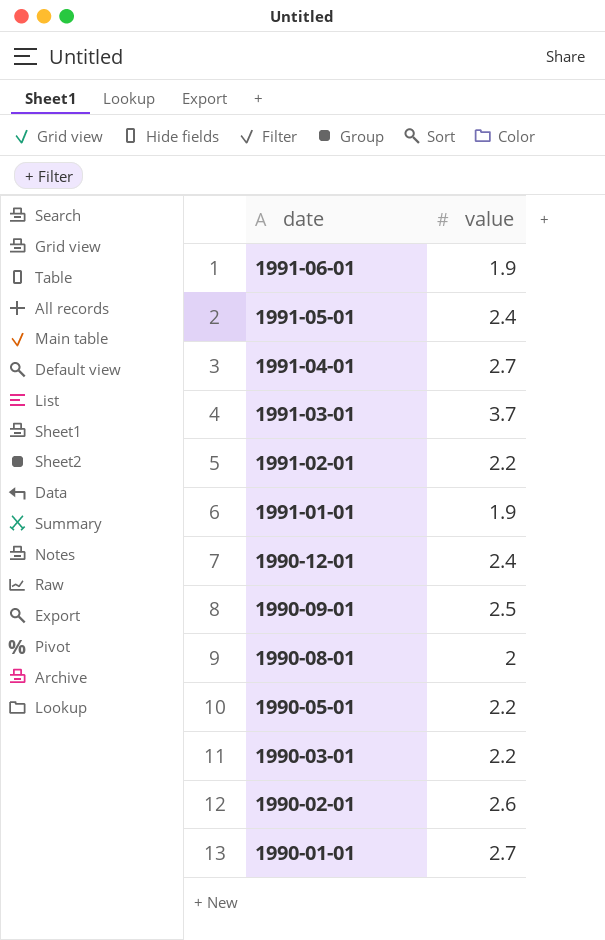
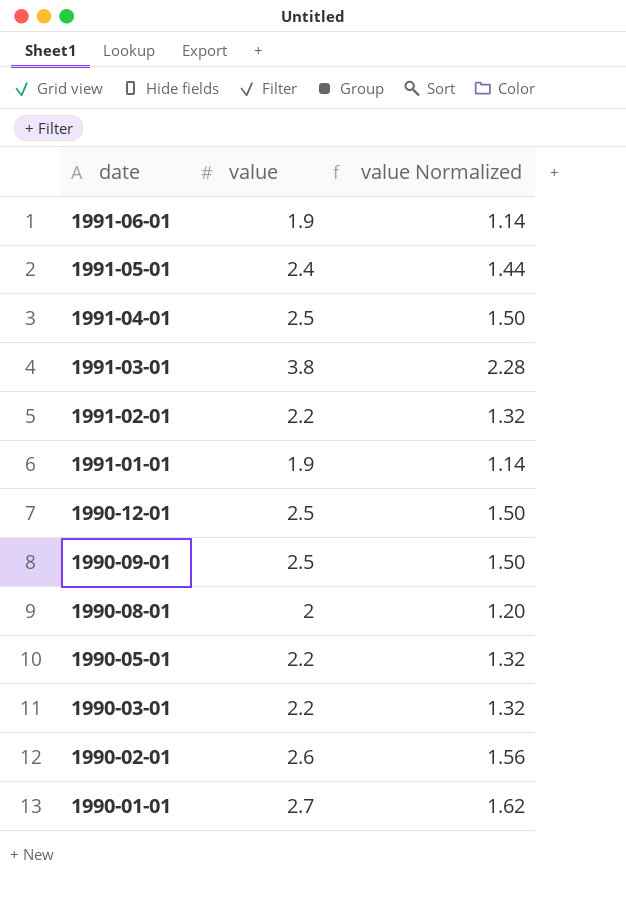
column value Normalized | formula: none -> [value] * 0.6
1991-04-01 | value: 2.7 -> 2.5
1991-03-01 | value: 3.7 -> 3.8
1990-12-01 | value: 2.4 -> 2.5

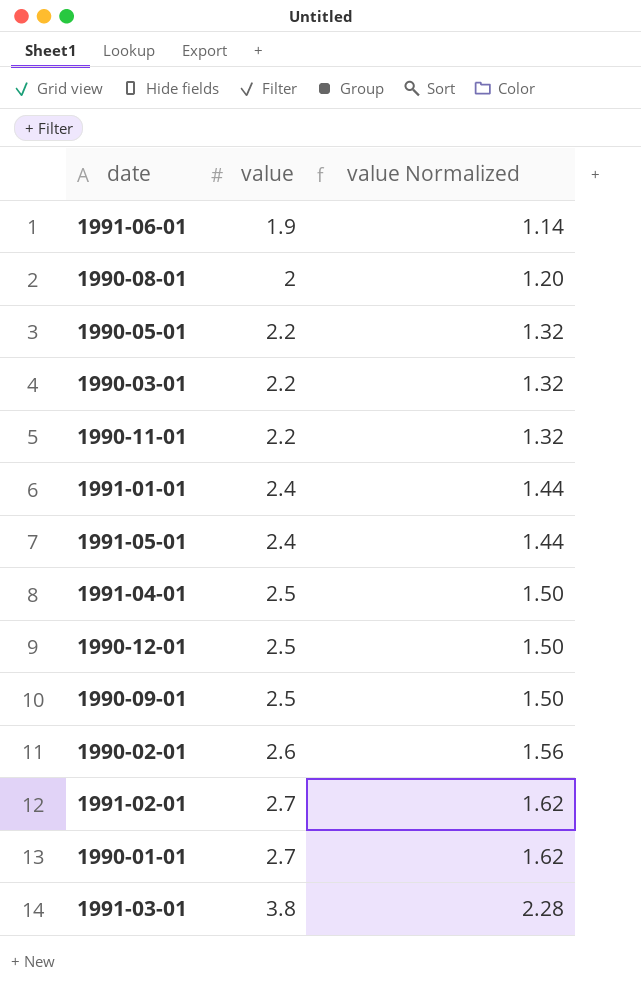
row order: date descending -> value ascending
row 1990-11-01: none -> 2.2 | 1.32
1991-01-01 | value: 1.9 -> 2.4
1991-01-01 | value Normalized: 1.14 -> 1.44
1991-02-01 | value: 2.2 -> 2.7
1991-02-01 | value Normalized: 1.32 -> 1.62

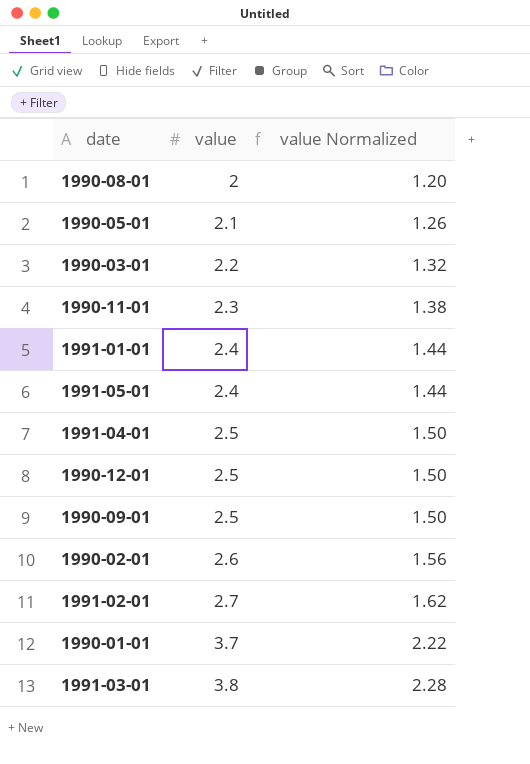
row 1991-06-01: 1.9 | 1.14 -> none
1990-05-01 | value: 2.2 -> 2.1
1990-05-01 | value Normalized: 1.32 -> 1.26
1990-11-01 | value: 2.2 -> 2.3
1990-11-01 | value Normalized: 1.32 -> 1.38
1990-01-01 | value: 2.7 -> 3.7
1990-01-01 | value Normalized: 1.62 -> 2.22

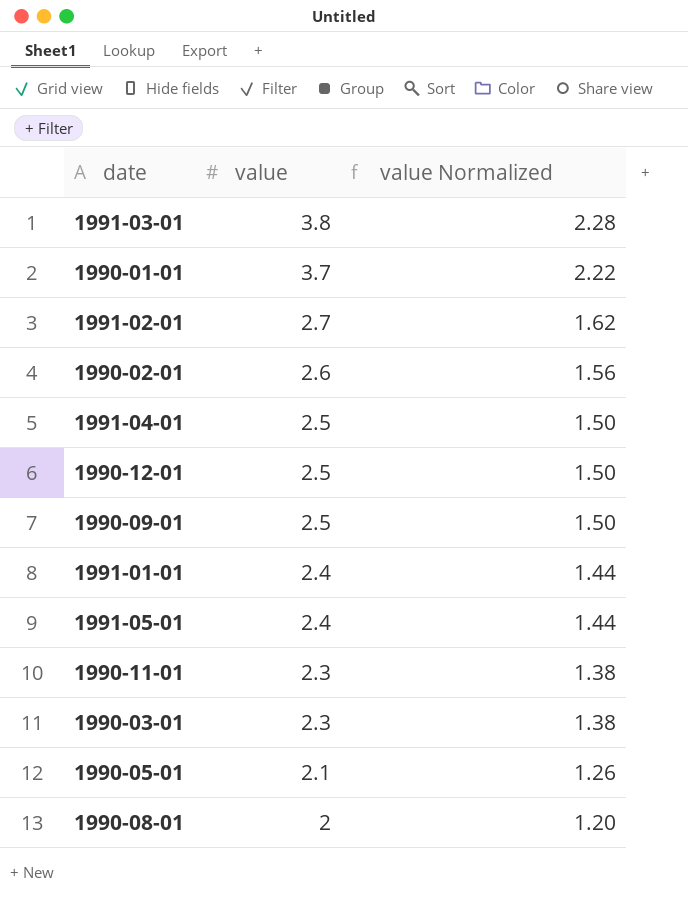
row order: value ascending -> value descending
1990-03-01 | value: 2.2 -> 2.3
1990-03-01 | value Normalized: 1.32 -> 1.38

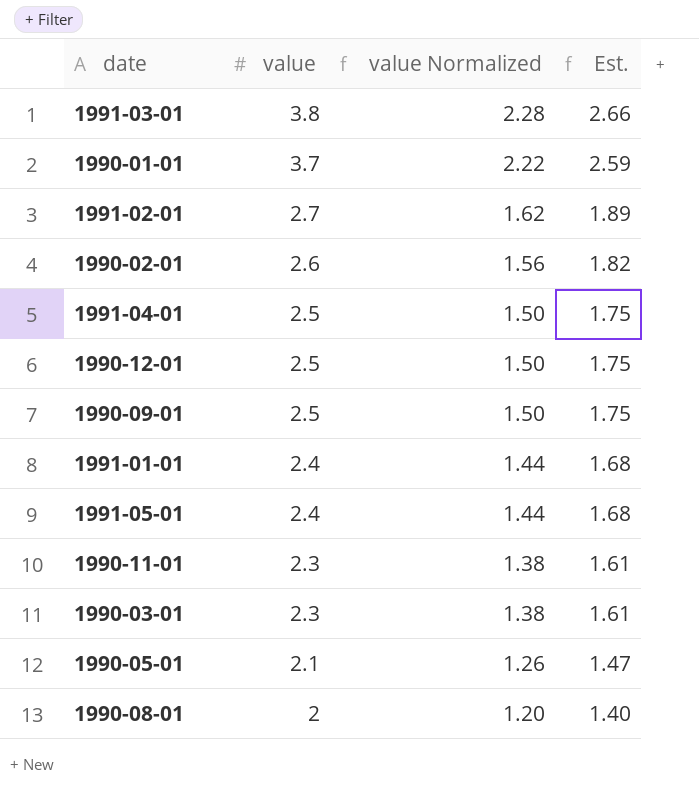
column Est. | formula: none -> [value] * 0.7

